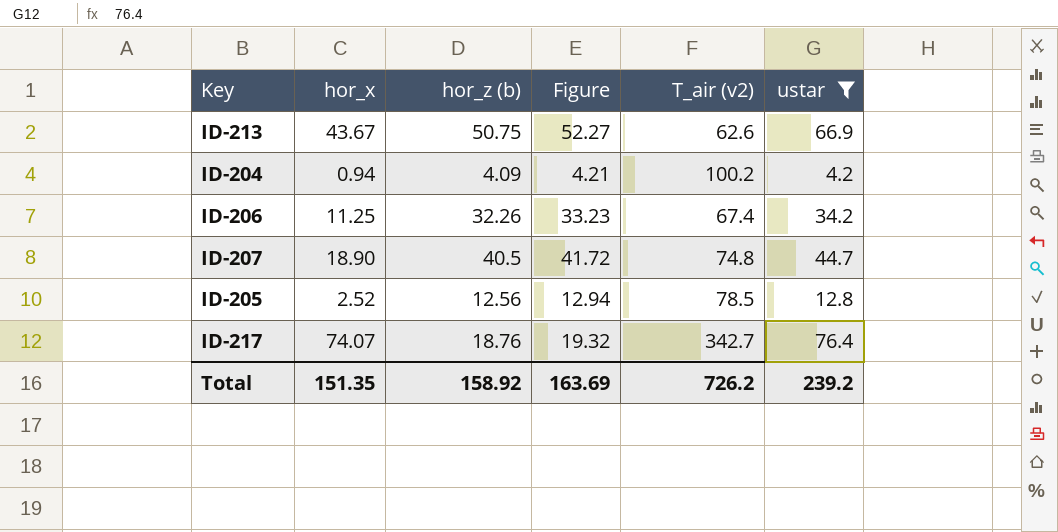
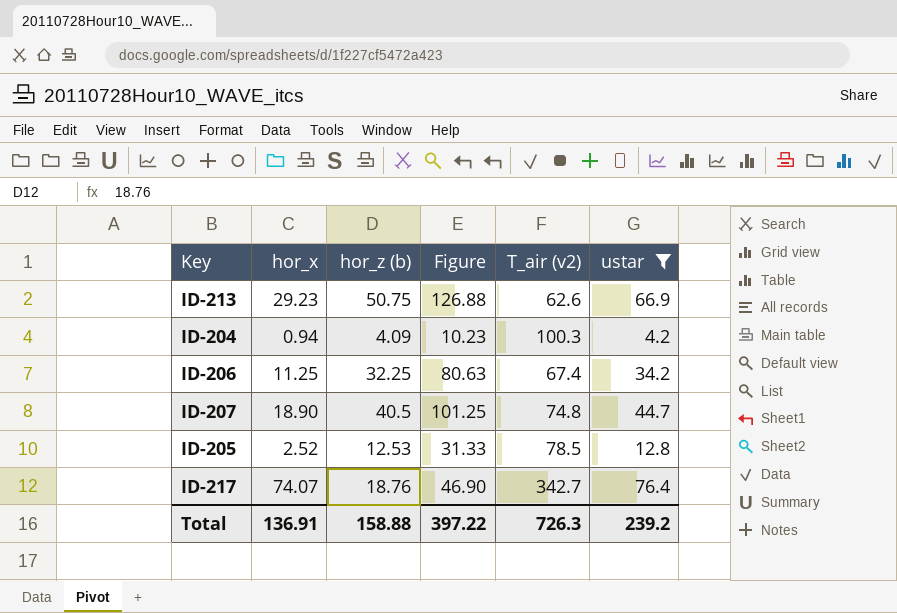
column Figure | formula: [hor_z (b)] * 1.03 -> [hor_z (b)] * 2.5
ID-213 | hor_x: 43.67 -> 29.23
ID-204 | T_air (v2): 100.2 -> 100.3
ID-206 | hor_z (b): 32.26 -> 32.25
ID-205 | hor_z (b): 12.56 -> 12.53
Total | hor_x: 151.35 -> 136.91
Total | hor_z (b): 158.92 -> 158.88
Total | Figure: 163.69 -> 397.22
Total | T_air (v2): 726.2 -> 726.3

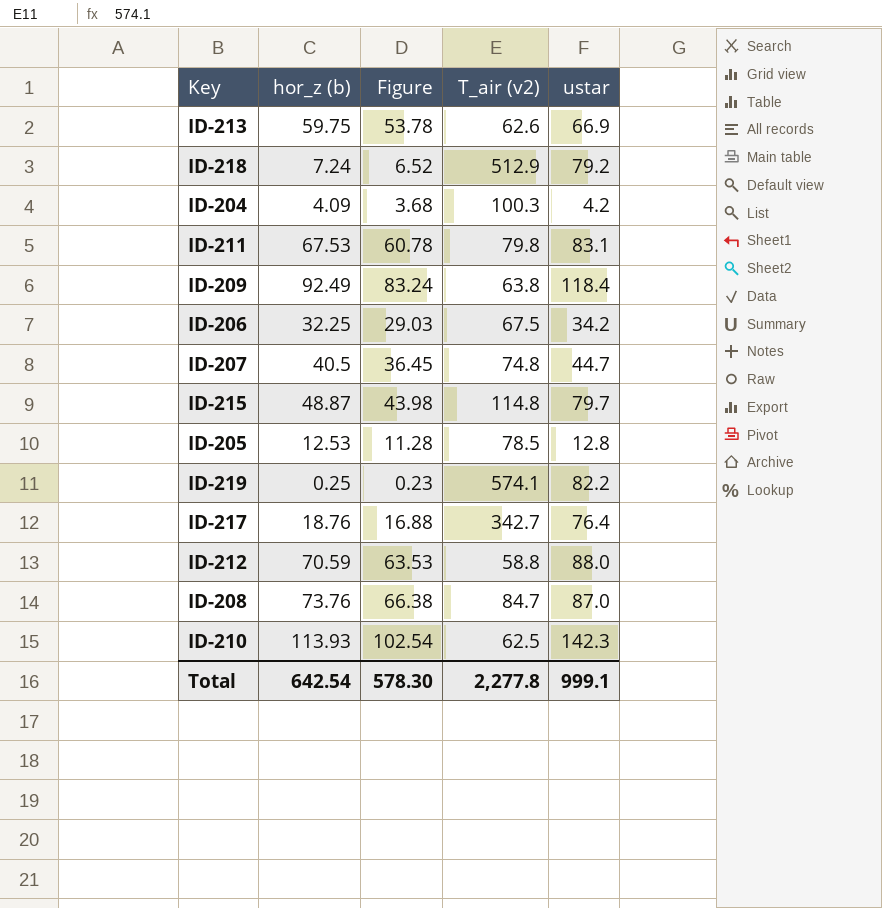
filter: ustar <= 76.4 -> none
column hor_x | position: 2 -> none
column Figure | formula: [hor_z (b)] * 2.5 -> [hor_z (b)] * 0.9
ID-213 | hor_z (b): 50.75 -> 59.75
ID-206 | T_air (v2): 67.4 -> 67.5
Total | hor_z (b): 158.88 -> 642.54
Total | Figure: 397.22 -> 578.30
Total | T_air (v2): 726.3 -> 2,277.8
Total | ustar: 239.2 -> 999.1

